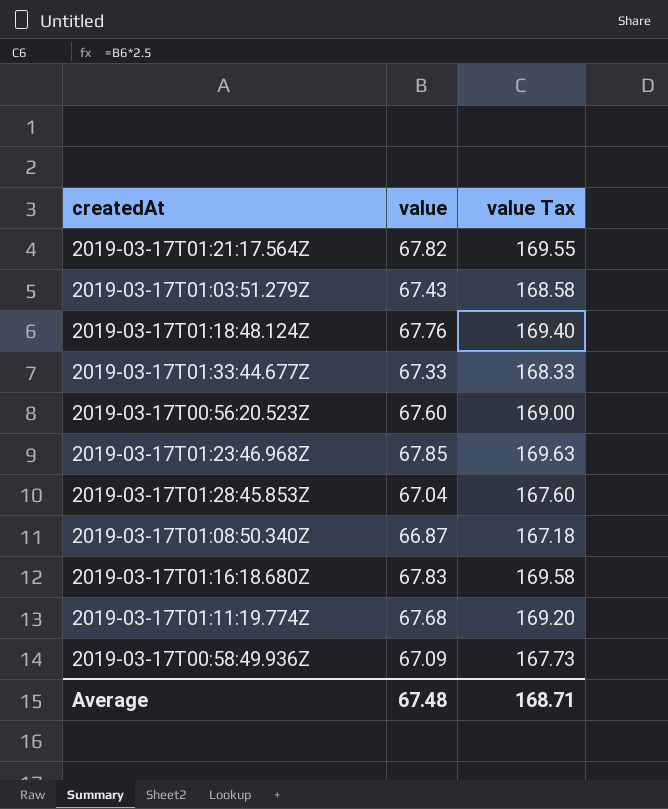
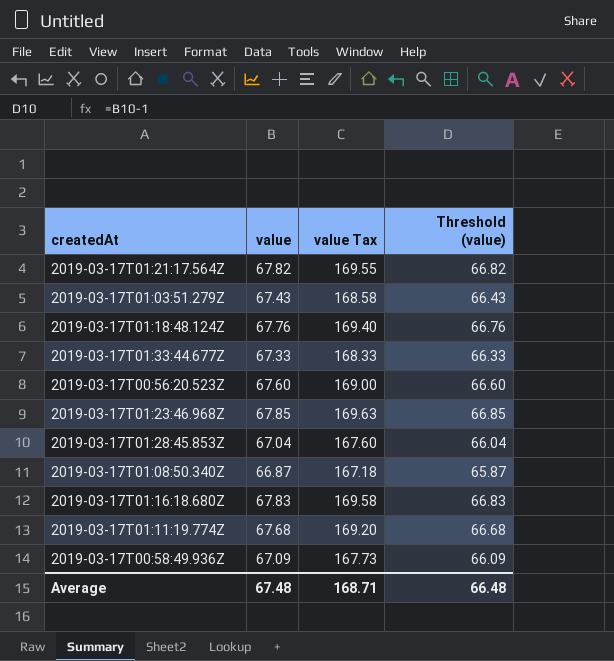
column Threshold (value) | formula: none -> [value] - 1

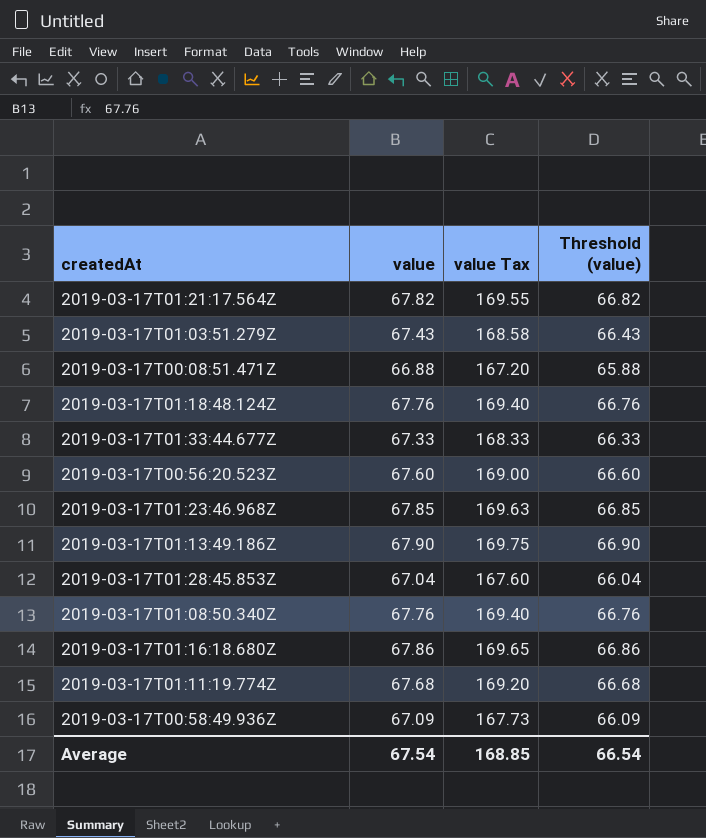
row 2019-03-17T00:08:51.471Z: none -> 66.88 | 167.20 | 65.88
row 2019-03-17T01:13:49.186Z: none -> 67.90 | 169.75 | 66.90
2019-03-17T01:08:50.340Z | value: 66.87 -> 67.76
2019-03-17T01:08:50.340Z | value Tax: 167.18 -> 169.40
2019-03-17T01:08:50.340Z | Threshold (value): 65.87 -> 66.76
2019-03-17T01:16:18.680Z | value: 67.83 -> 67.86
2019-03-17T01:16:18.680Z | value Tax: 169.58 -> 169.65
2019-03-17T01:16:18.680Z | Threshold (value): 66.83 -> 66.86
Average | value: 67.48 -> 67.54
Average | value Tax: 168.71 -> 168.85
Average | Threshold (value): 66.48 -> 66.54

